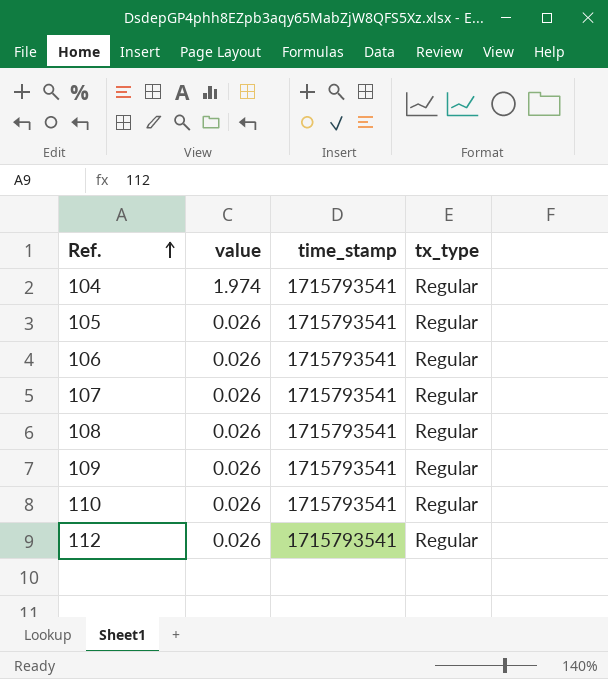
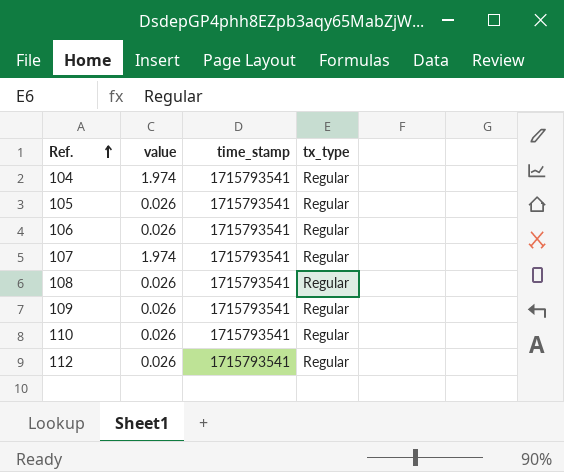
107 | value: 0.026 -> 1.974

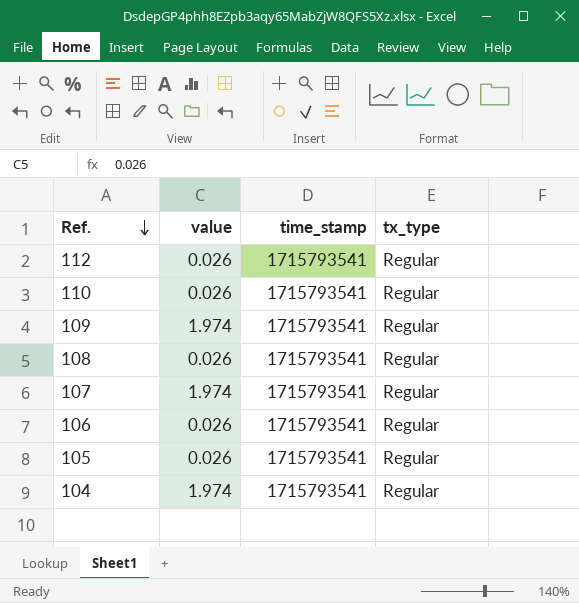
row order: Ref. ascending -> Ref. descending
109 | value: 0.026 -> 1.974

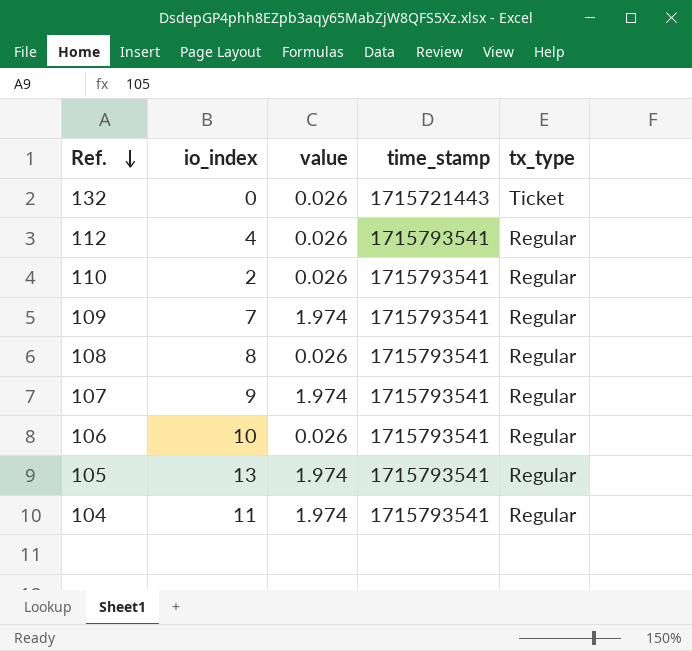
column io_index | position: none -> 2
row 132: none -> 0 | 0.026 | 1715721443 | Ticket
105 | value: 0.026 -> 1.974

